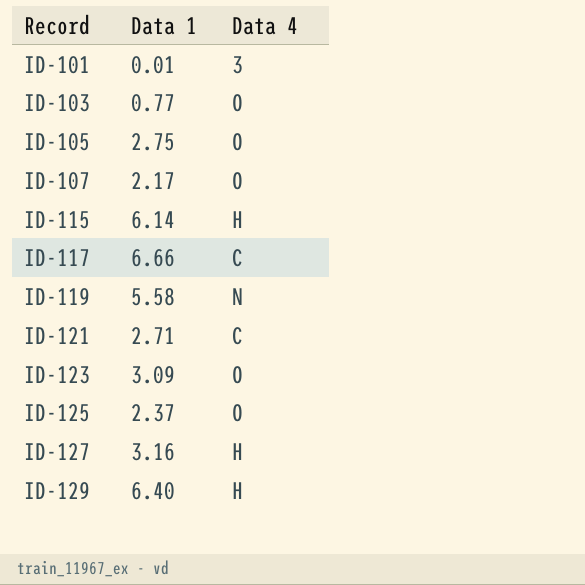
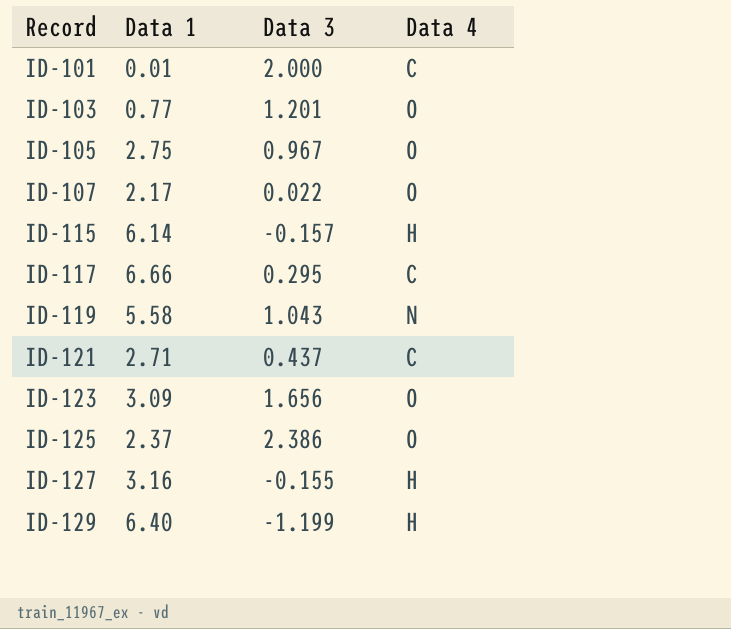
column Data 3 | position: none -> 3
ID-101 | Data 4: 3 -> C

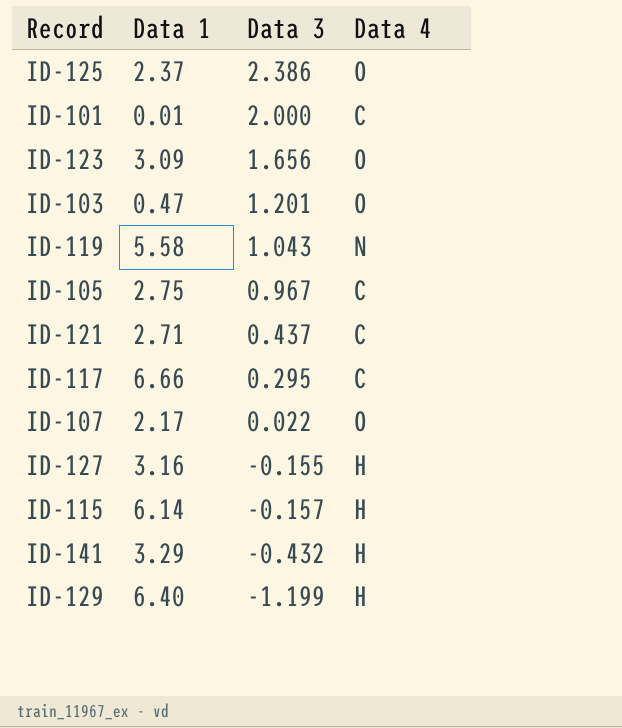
row order: Record ascending -> Data 3 descending
ID-103 | Data 1: 0.77 -> 0.47
ID-105 | Data 4: O -> C
row ID-141: none -> 3.29 | -0.432 | H

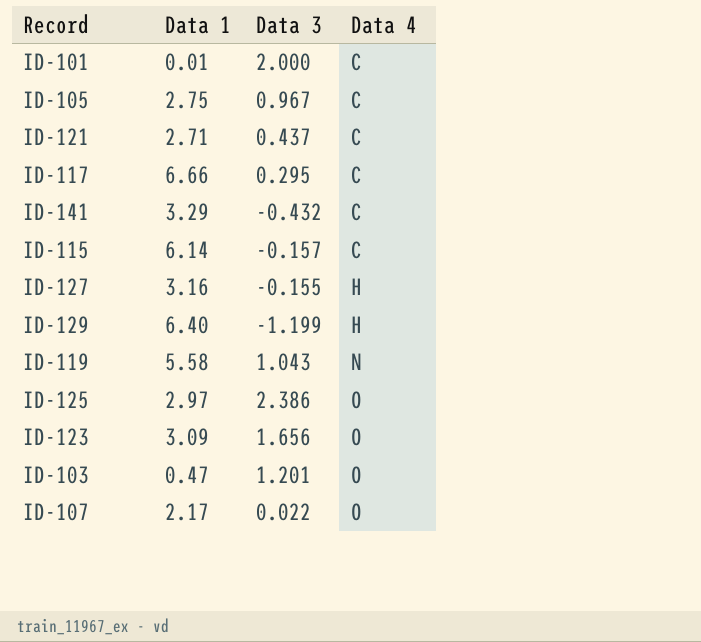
row order: Data 3 descending -> Data 4 ascending
ID-141 | Data 4: H -> C
ID-115 | Data 4: H -> C
ID-125 | Data 1: 2.37 -> 2.97

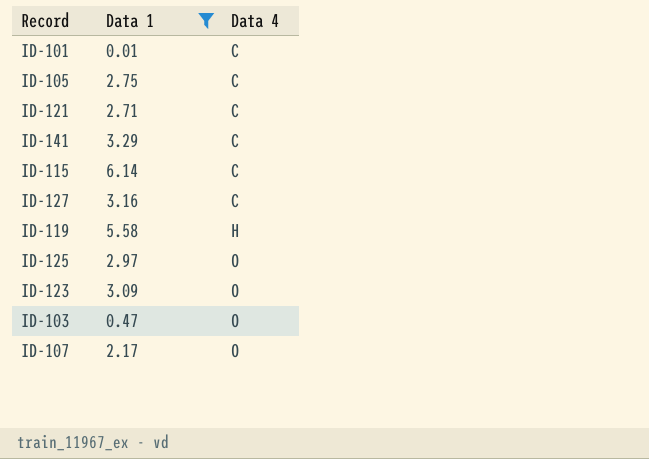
filter: none -> Data 1 <= 6.14
column Data 3 | position: 3 -> none
ID-127 | Data 4: H -> C
ID-119 | Data 4: N -> H

